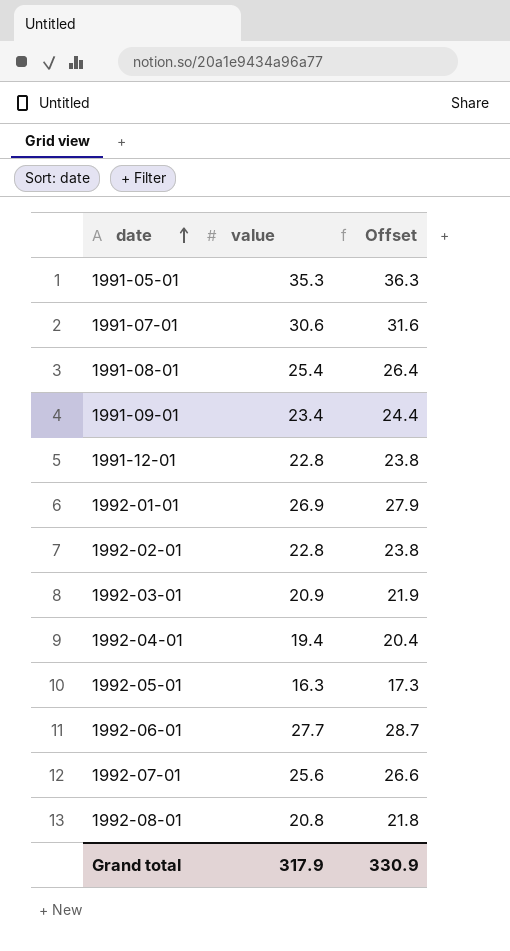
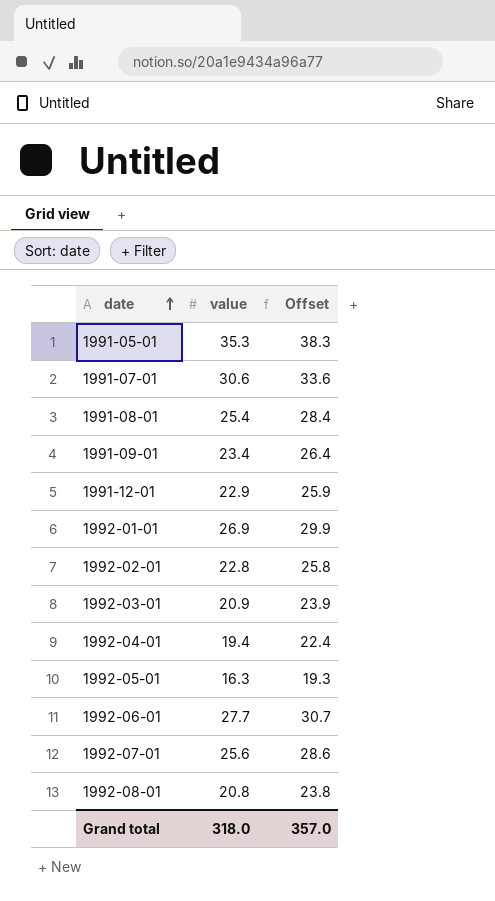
column Offset | formula: [value] + 1 -> [value] + 3
1991-12-01 | value: 22.8 -> 22.9
Grand total | value: 317.9 -> 318.0
Grand total | Offset: 330.9 -> 357.0

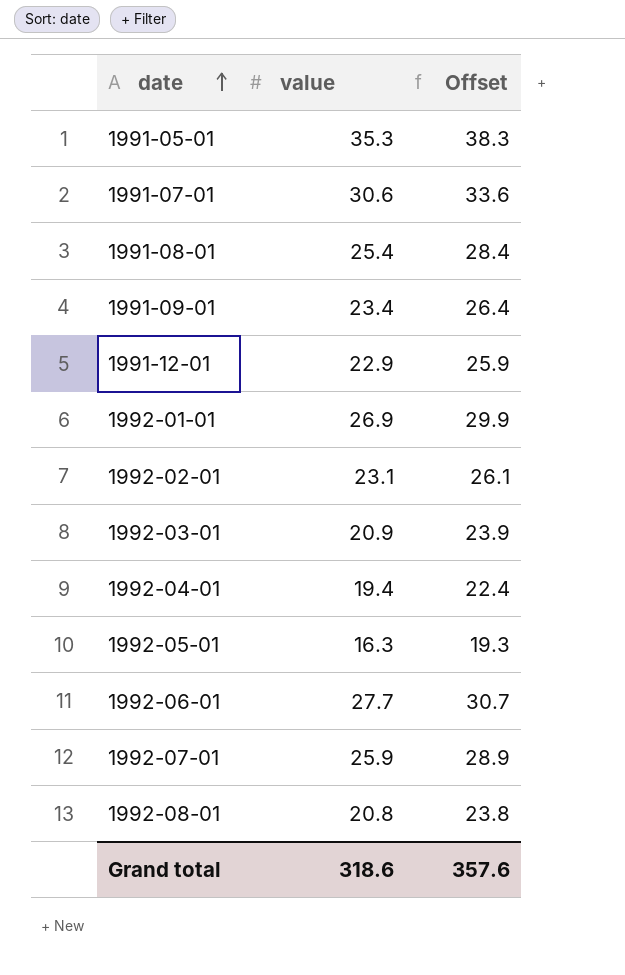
1992-02-01 | value: 22.8 -> 23.1
1992-02-01 | Offset: 25.8 -> 26.1
1992-07-01 | value: 25.6 -> 25.9
1992-07-01 | Offset: 28.6 -> 28.9
Grand total | value: 318.0 -> 318.6
Grand total | Offset: 357.0 -> 357.6

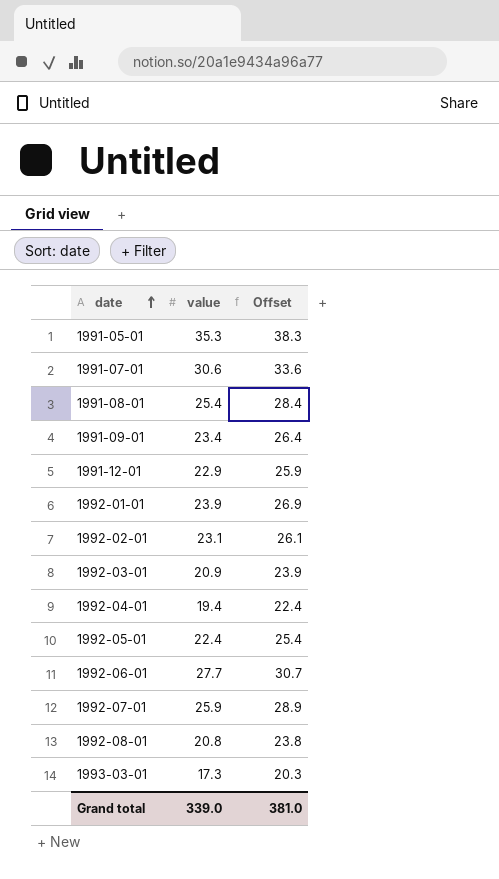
1992-01-01 | value: 26.9 -> 23.9
1992-01-01 | Offset: 29.9 -> 26.9
1992-05-01 | value: 16.3 -> 22.4
1992-05-01 | Offset: 19.3 -> 25.4
row 1993-03-01: none -> 17.3 | 20.3
Grand total | value: 318.6 -> 339.0
Grand total | Offset: 357.6 -> 381.0

